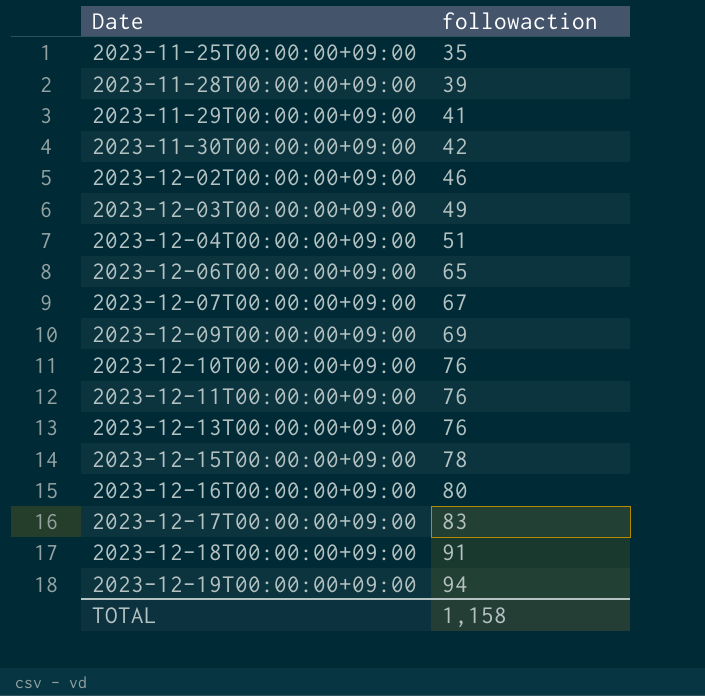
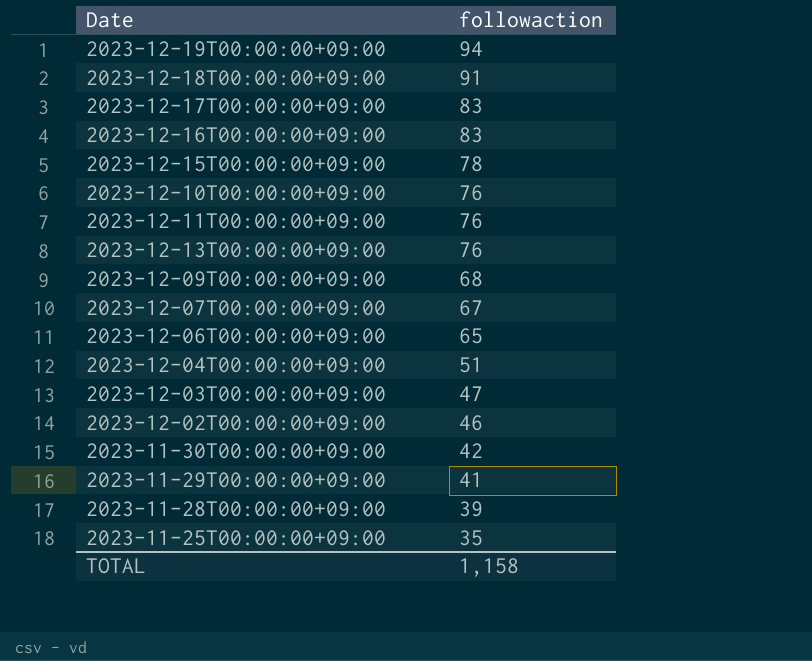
row order: Date ascending -> followaction descending
2023-12-16T00:00:00+09:00 | followaction: 80 -> 83
2023-12-09T00:00:00+09:00 | followaction: 69 -> 68
2023-12-03T00:00:00+09:00 | followaction: 49 -> 47

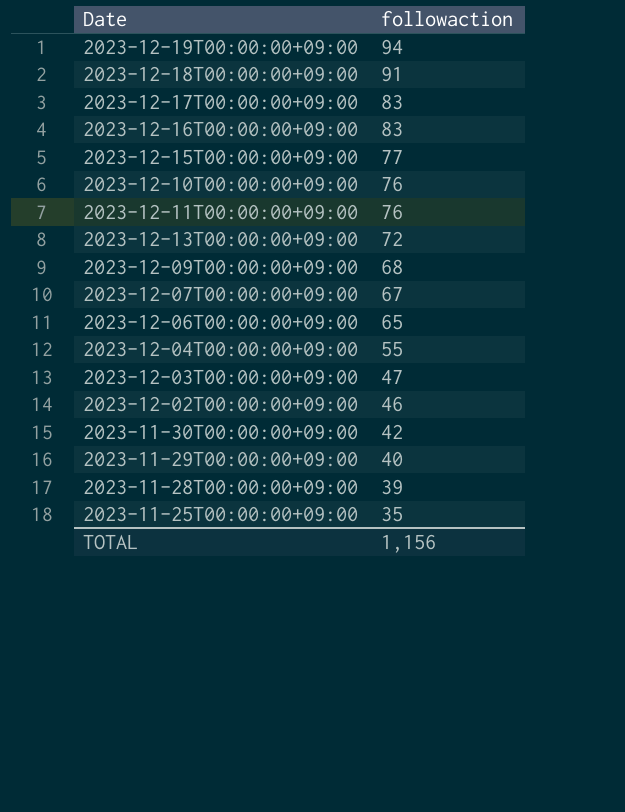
2023-12-15T00:00:00+09:00 | followaction: 78 -> 77
2023-12-13T00:00:00+09:00 | followaction: 76 -> 72
2023-12-04T00:00:00+09:00 | followaction: 51 -> 55
2023-11-29T00:00:00+09:00 | followaction: 41 -> 40
TOTAL | followaction: 1,158 -> 1,156

